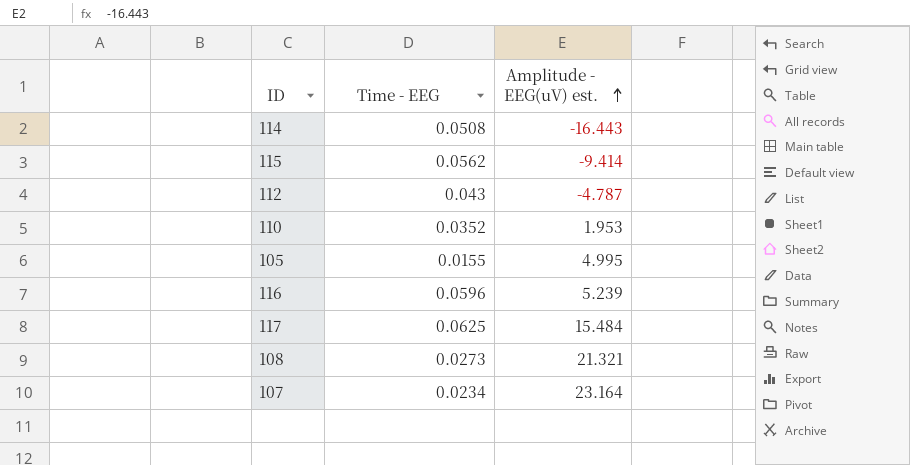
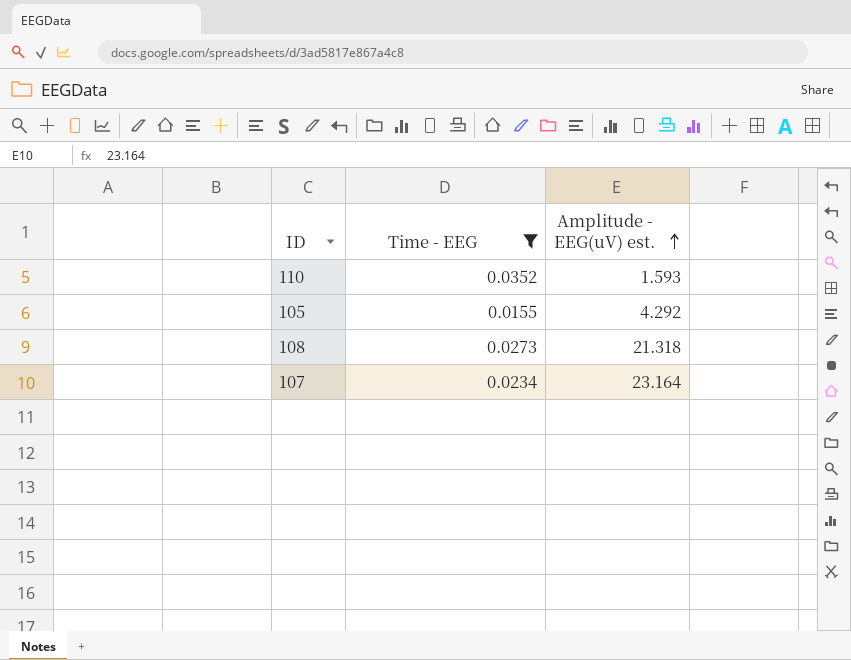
filter: none -> Time - EEG <= 0.0352
110 | Amplitude - EEG(uV) est.: 1.953 -> 1.593
105 | Amplitude - EEG(uV) est.: 4.995 -> 4.292
108 | Amplitude - EEG(uV) est.: 21.321 -> 21.318

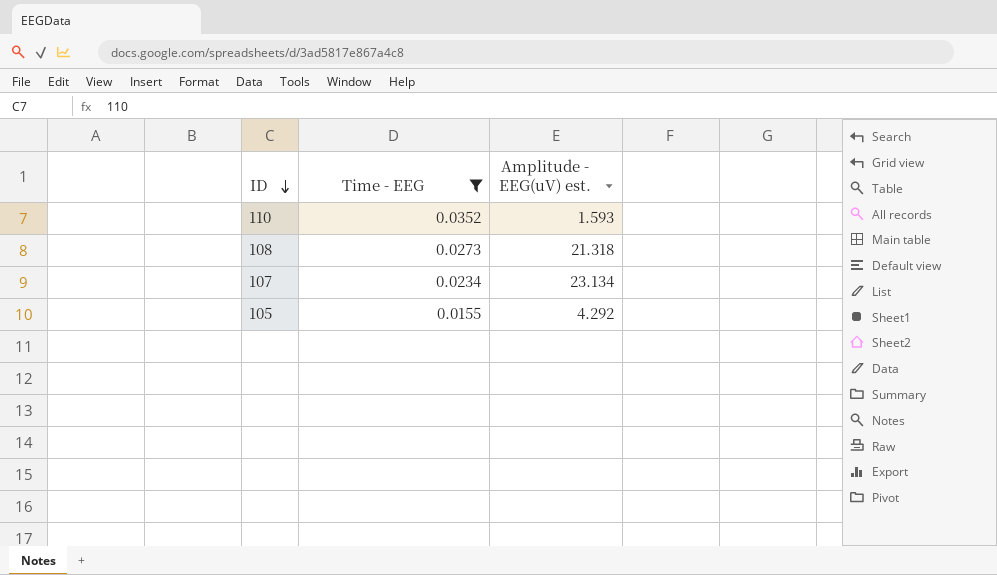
row order: Amplitude - EEG(uV) est. ascending -> ID descending
107 | Amplitude - EEG(uV) est.: 23.164 -> 23.134

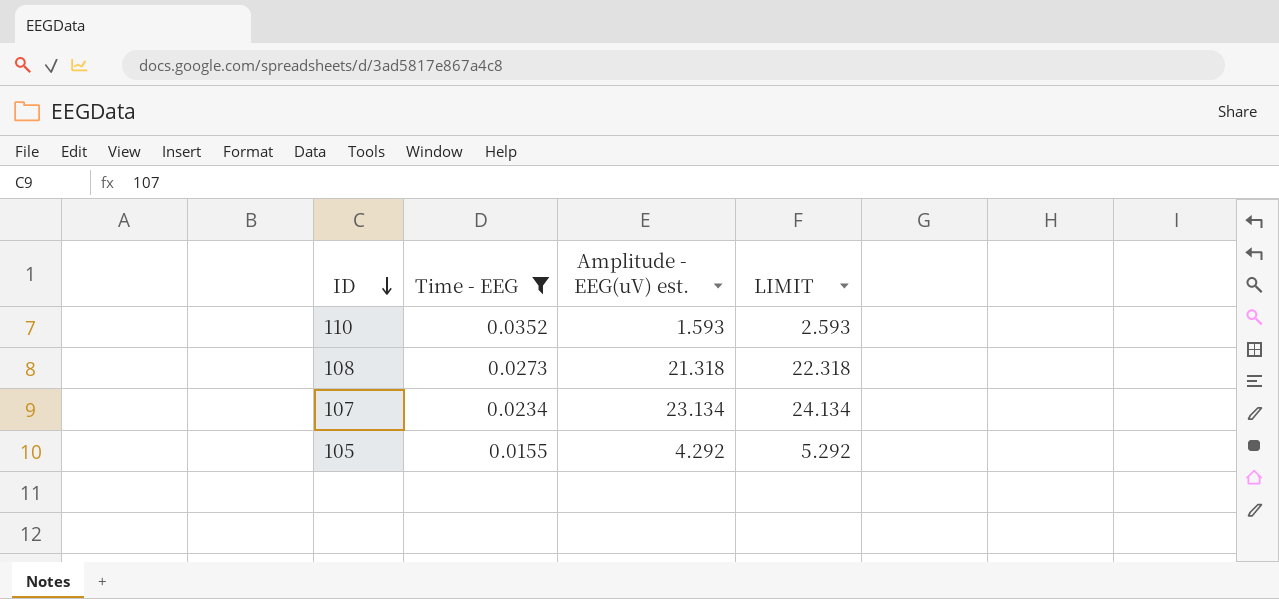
column LIMIT | formula: none -> [Amplitude - EEG(uV) est.] + 1

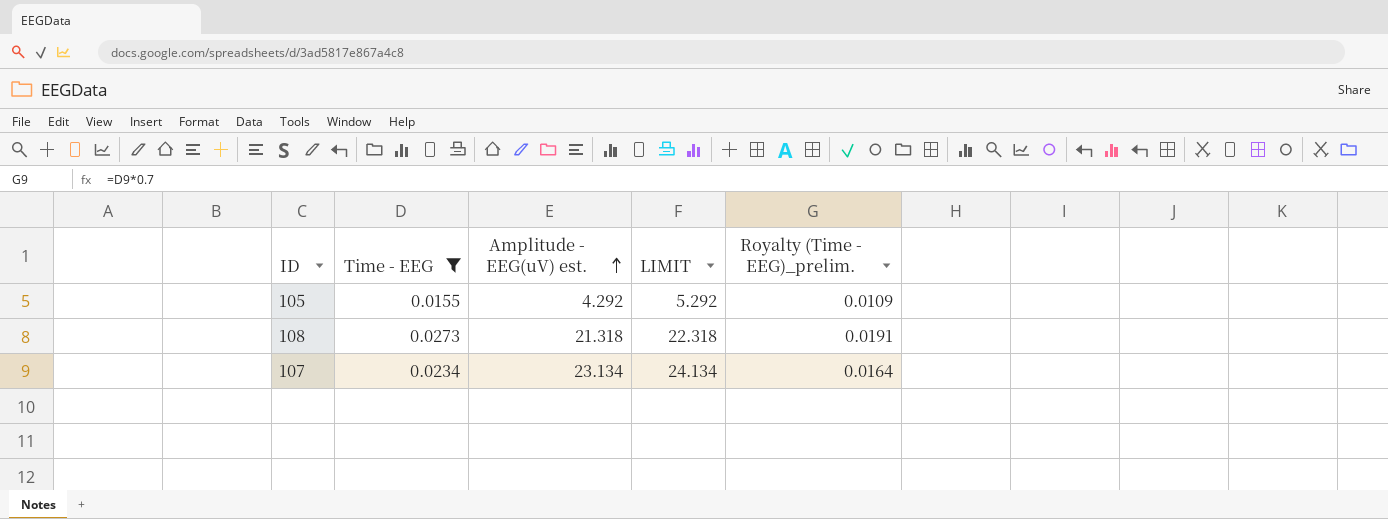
row order: ID descending -> Amplitude - EEG(uV) est. ascending
column Royalty (Time - EEG)_prelim. | formula: none -> [Time - EEG] * 0.7
row 110: 0.0352 | 1.593 | 2.593 -> none

